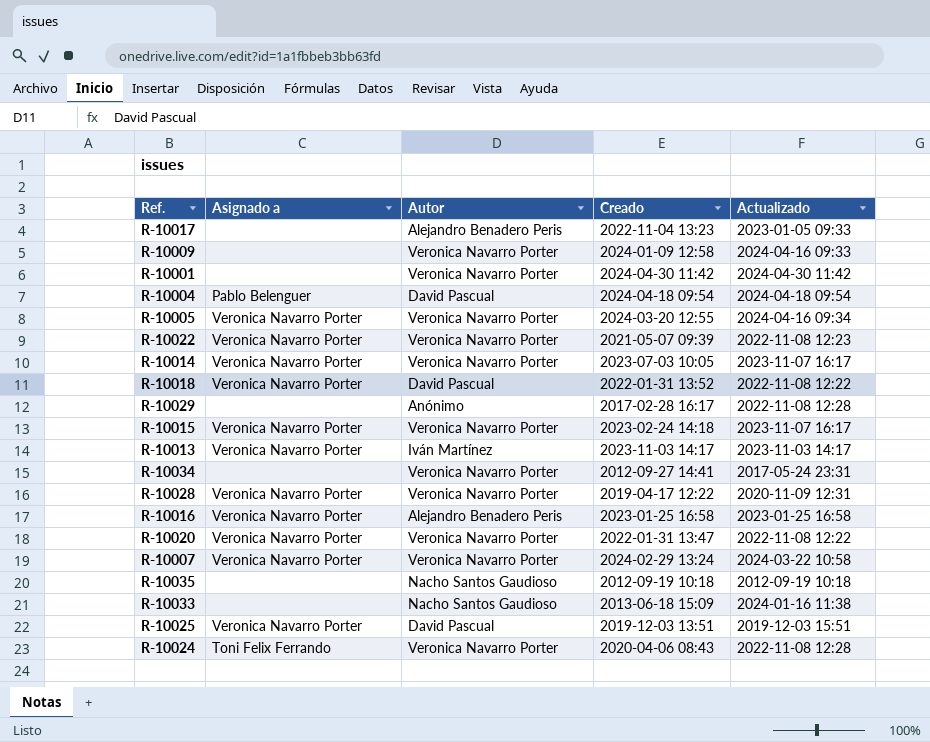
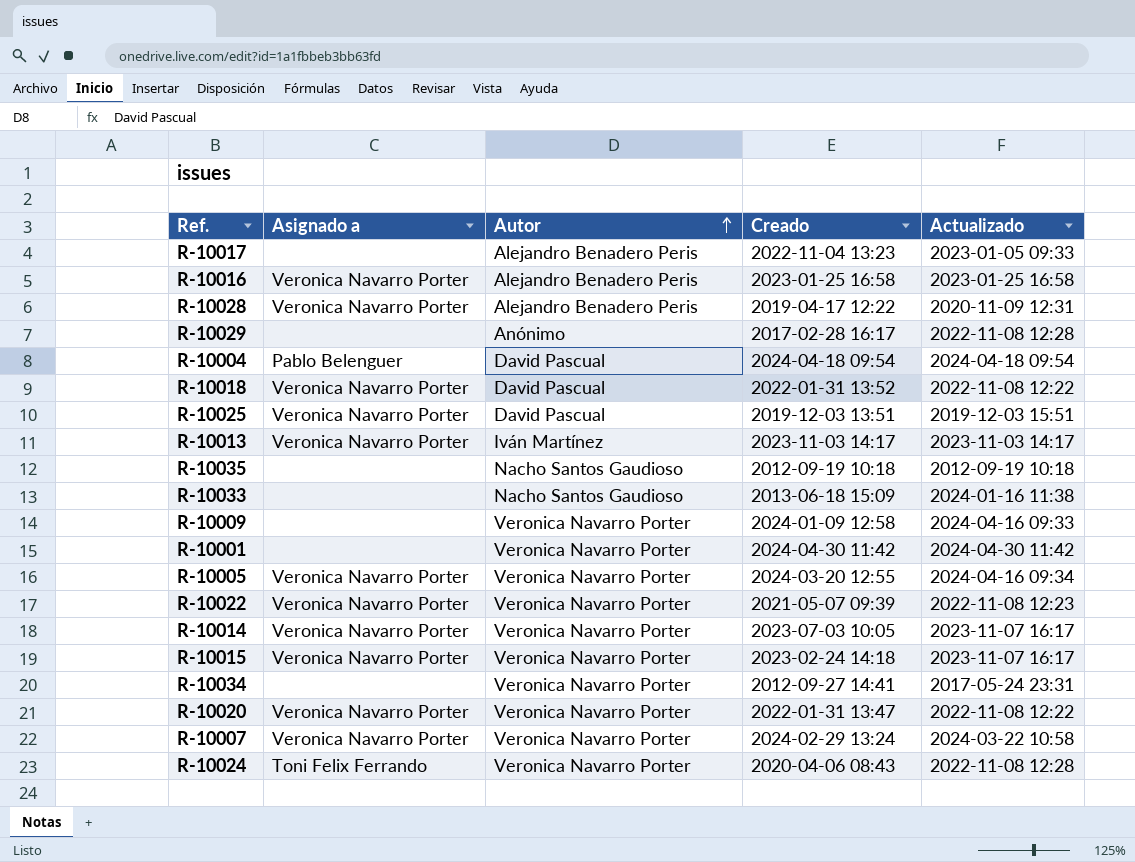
row order: none -> Autor ascending
R-10028 | Autor: Veronica Navarro Porter -> Alejandro Benadero Peris

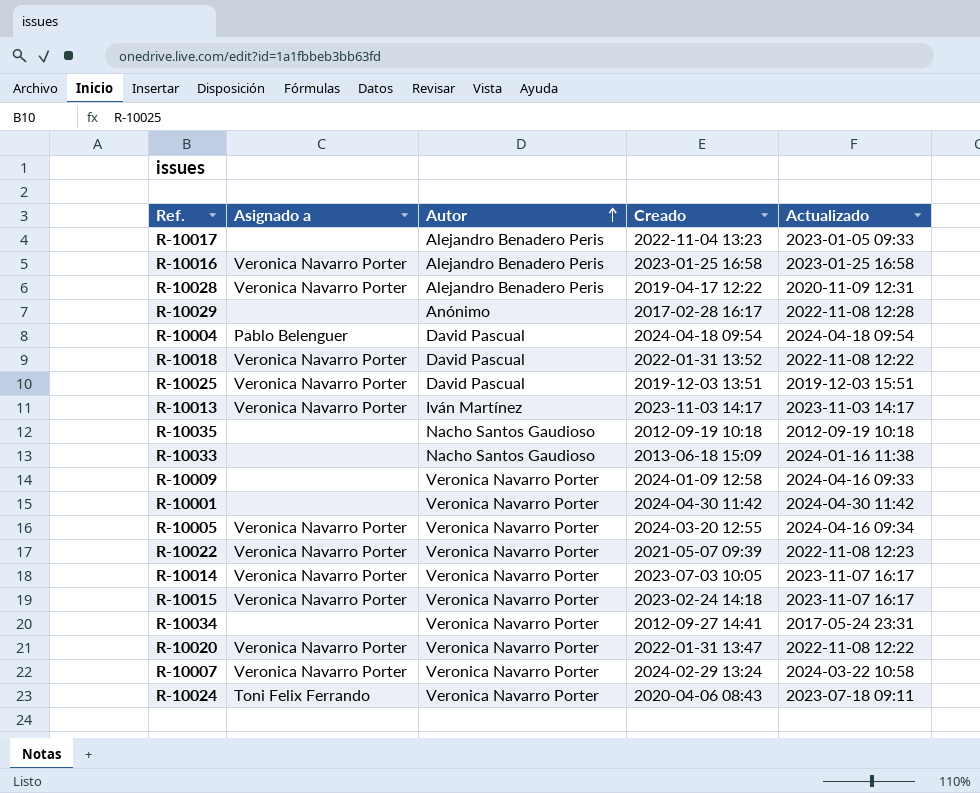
R-10024 | Actualizado: 2022-11-08 12:28 -> 2023-07-18 09:11

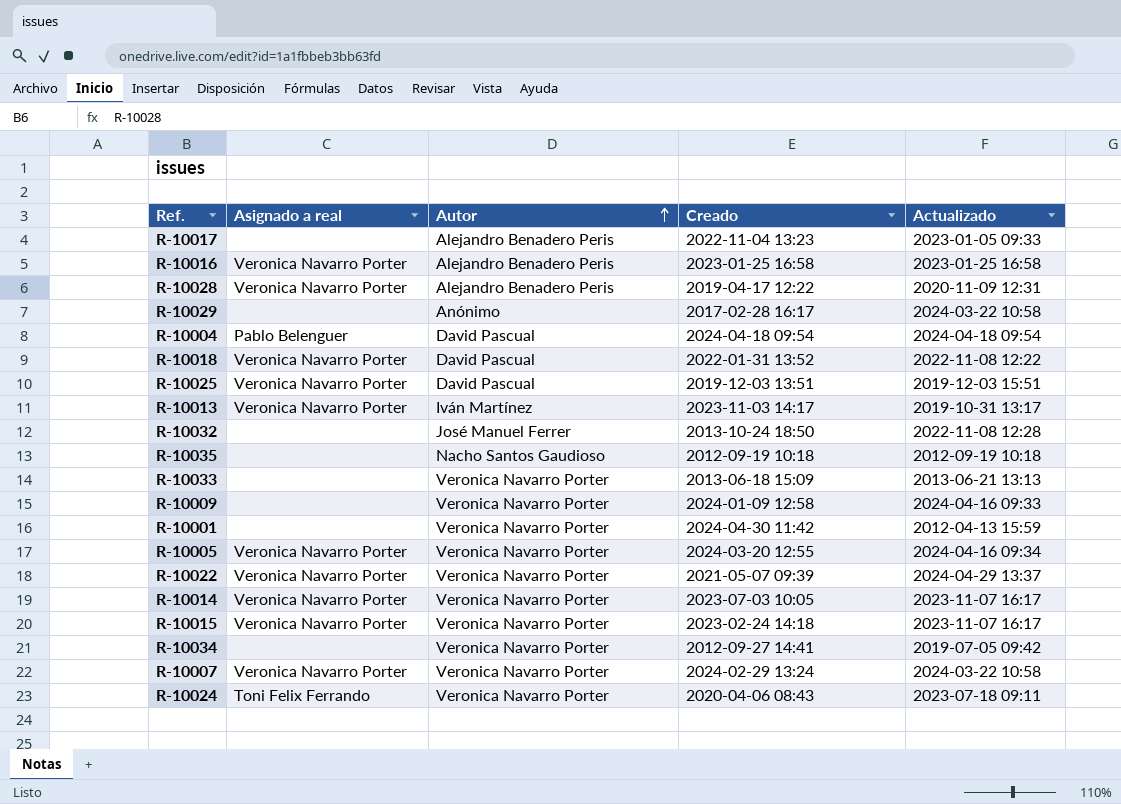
column name: Asignado a -> Asignado a real
row R-10020: Veronica Navarro Porter | Veronica Navarro Porter | 2022-01-31 13:47 | 2022-11-08 12:22 -> none
R-10029 | Actualizado: 2022-11-08 12:28 -> 2024-03-22 10:58
R-10013 | Actualizado: 2023-11-03 14:17 -> 2019-10-31 13:17
row R-10032: none -> none | José Manuel Ferrer | 2013-10-24 18:50 | 2022-11-08 12:28
R-10033 | Autor: Nacho Santos Gaudioso -> Veronica Navarro Porter
R-10033 | Actualizado: 2024-01-16 11:38 -> 2013-06-21 13:13
R-10001 | Actualizado: 2024-04-30 11:42 -> 2012-04-13 15:59
R-10022 | Actualizado: 2022-11-08 12:23 -> 2024-04-29 13:37
R-10034 | Actualizado: 2017-05-24 23:31 -> 2019-07-05 09:42

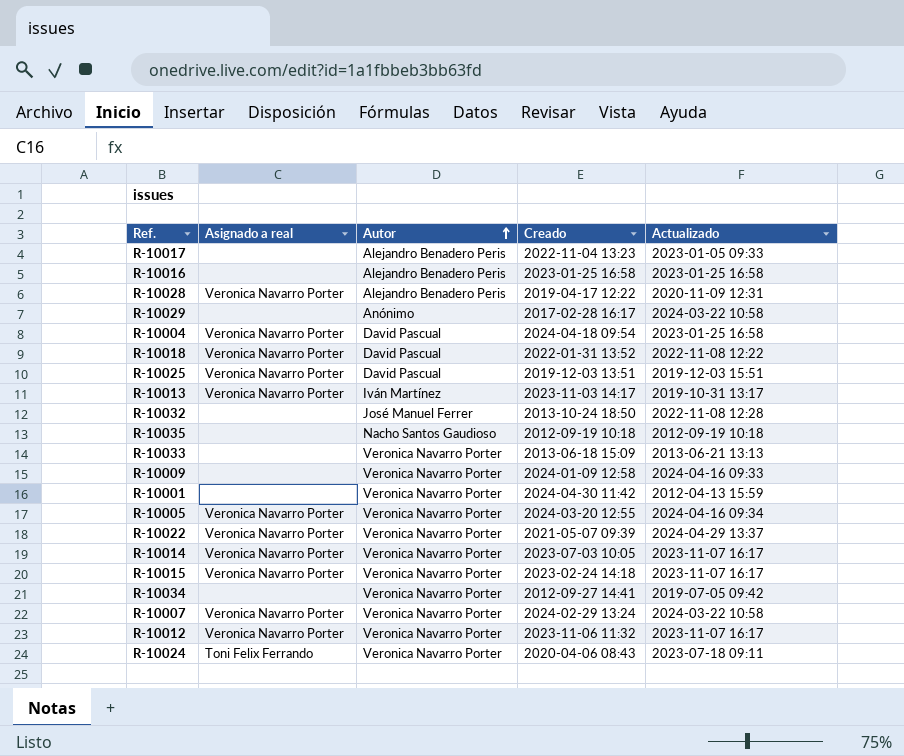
R-10016 | Asignado a real: Veronica Navarro Porter -> none
R-10004 | Asignado a real: Pablo Belenguer -> Veronica Navarro Porter
R-10004 | Actualizado: 2024-04-18 09:54 -> 2023-01-25 16:58
row R-10012: none -> Veronica Navarro Porter | Veronica Navarro Porter | 2023-11-06 11:32 | 2023-11-07 16:17

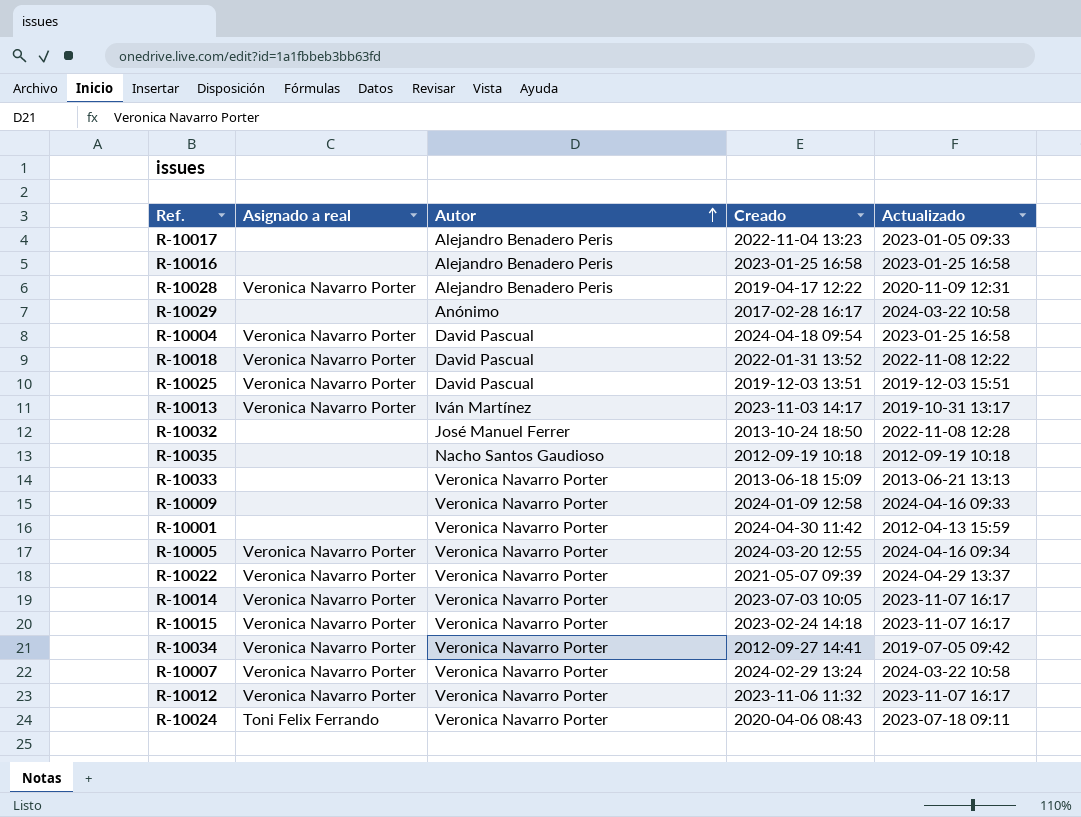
R-10034 | Asignado a real: none -> Veronica Navarro Porter

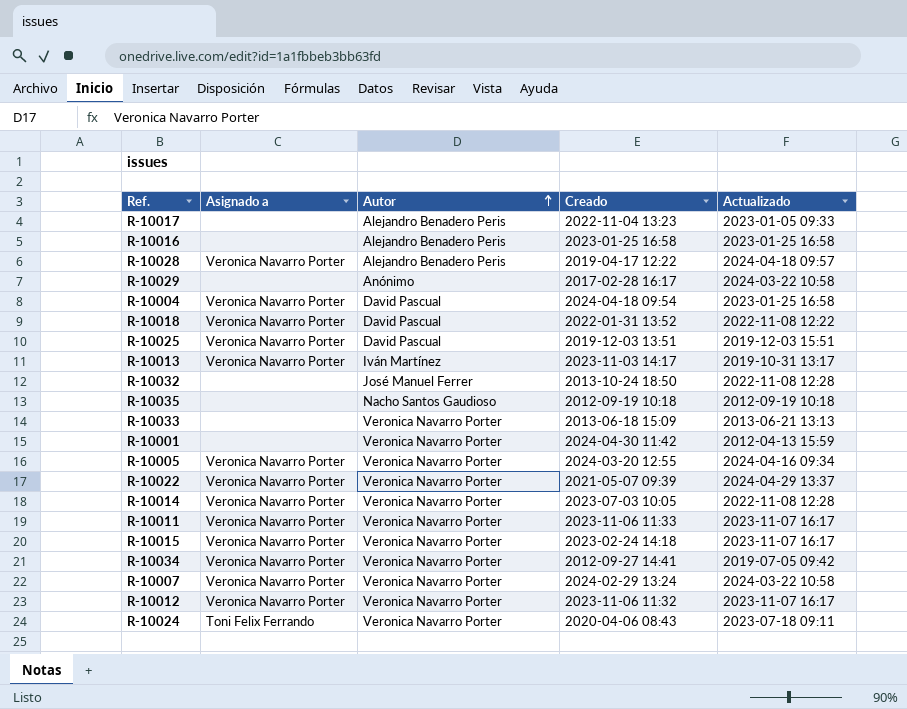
column name: Asignado a real -> Asignado a
row R-10009: none | Veronica Navarro Porter | 2024-01-09 12:58 | 2024-04-16 09:33 -> none
R-10028 | Actualizado: 2020-11-09 12:31 -> 2024-04-18 09:57
R-10014 | Actualizado: 2023-11-07 16:17 -> 2022-11-08 12:28
row R-10011: none -> Veronica Navarro Porter | Veronica Navarro Porter | 2023-11-06 11:33 | 2023-11-07 16:17

